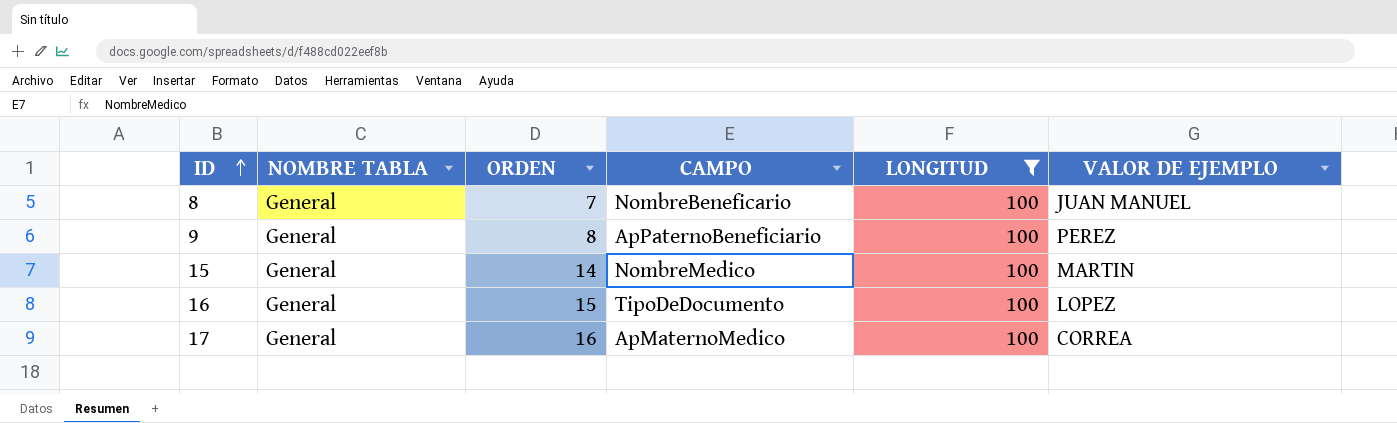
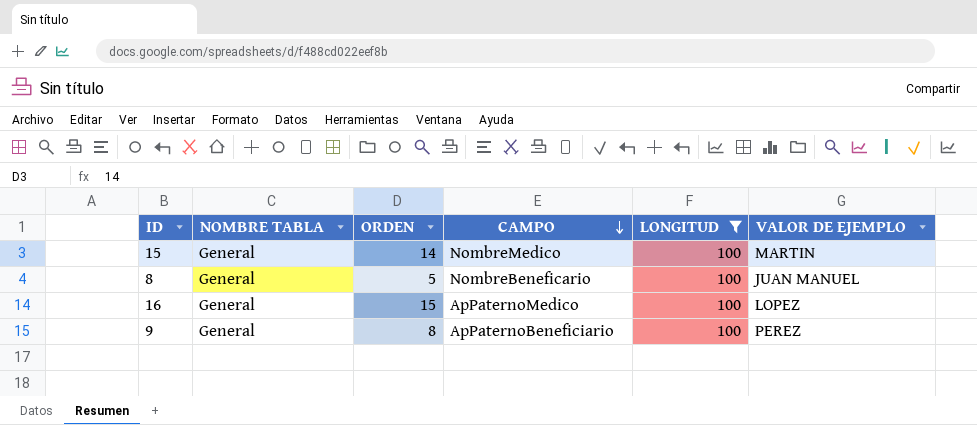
row order: ID ascending -> CAMPO descending
row 17: General | 16 | ApMaternoMedico | 100 | CORREA -> none
8 | ORDEN: 7 -> 5
16 | CAMPO: TipoDeDocumento -> ApPaternoMedico

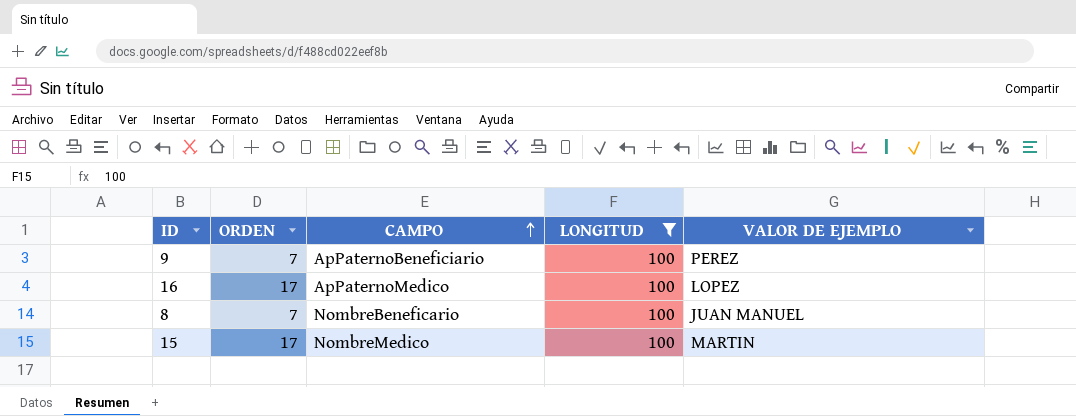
row order: CAMPO descending -> CAMPO ascending
column NOMBRE TABLA | position: 2 -> none
9 | ORDEN: 8 -> 7
16 | ORDEN: 15 -> 17
8 | ORDEN: 5 -> 7
15 | ORDEN: 14 -> 17

